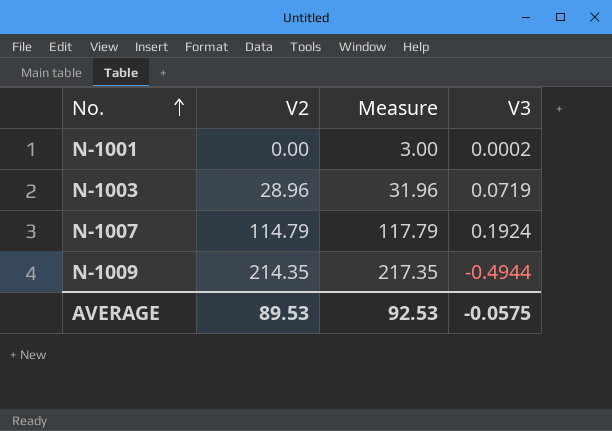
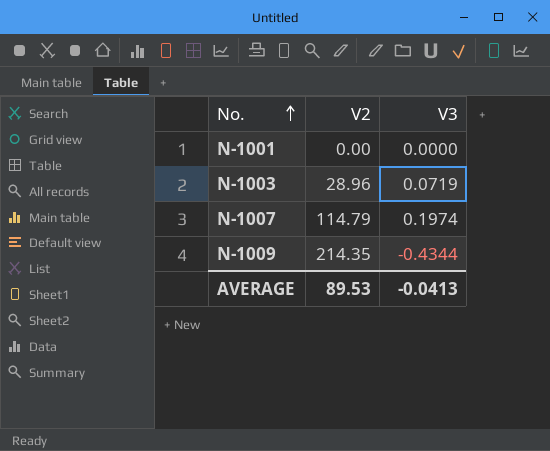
column Measure | formula: [V2] + 3 -> none
N-1001 | V3: 0.0002 -> 0.0000
N-1007 | V3: 0.1924 -> 0.1974
N-1009 | V3: -0.4944 -> -0.4344
AVERAGE | V3: -0.0575 -> -0.0413

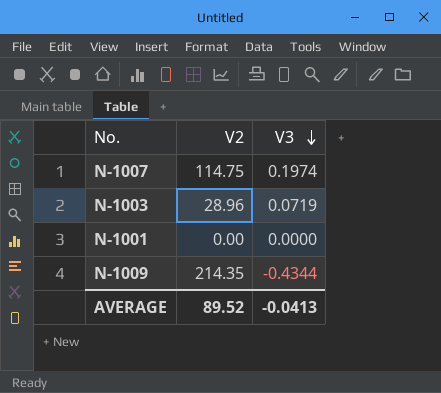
row order: No. ascending -> V3 descending
N-1007 | V2: 114.79 -> 114.75
AVERAGE | V2: 89.53 -> 89.52

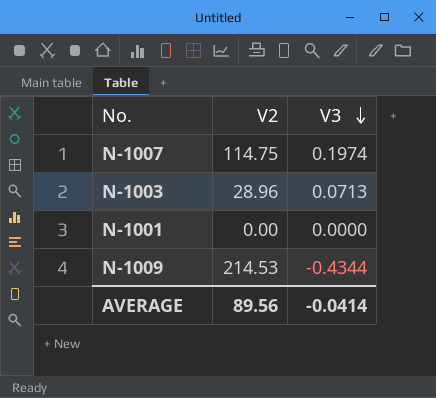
N-1003 | V3: 0.0719 -> 0.0713
N-1009 | V2: 214.35 -> 214.53
AVERAGE | V2: 89.52 -> 89.56
AVERAGE | V3: -0.0413 -> -0.0414

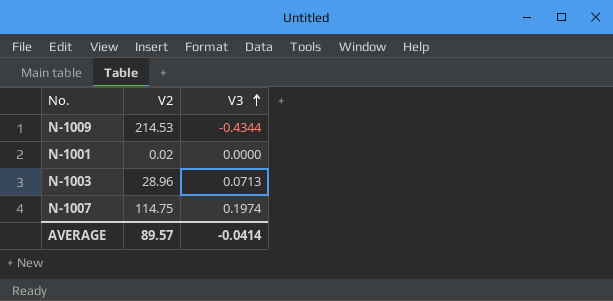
row order: V3 descending -> V3 ascending
N-1001 | V2: 0.00 -> 0.02
AVERAGE | V2: 89.56 -> 89.57

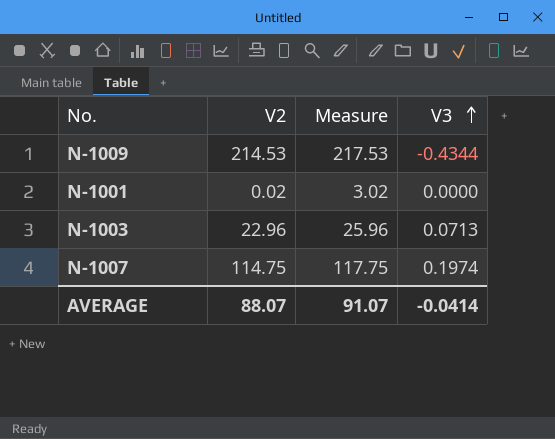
column Measure | formula: none -> [V2] + 3
N-1003 | V2: 28.96 -> 22.96
AVERAGE | V2: 89.57 -> 88.07

